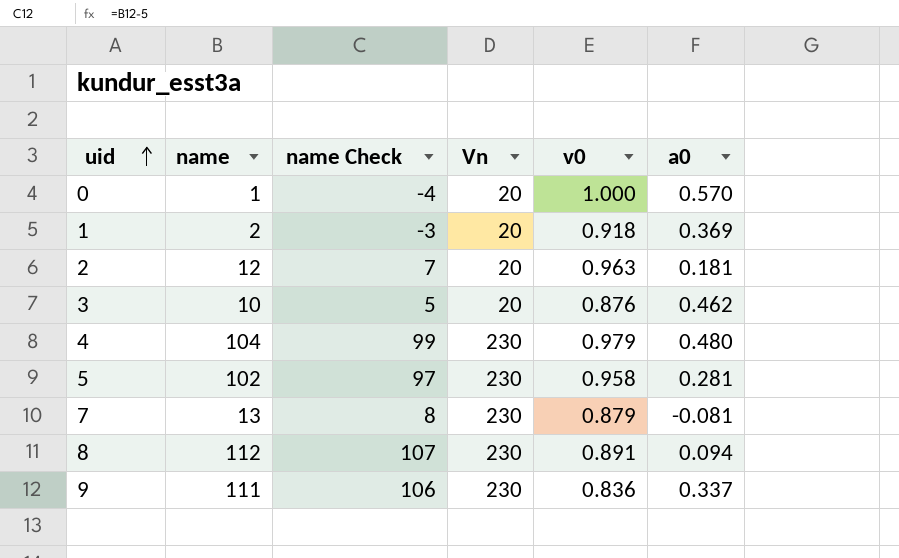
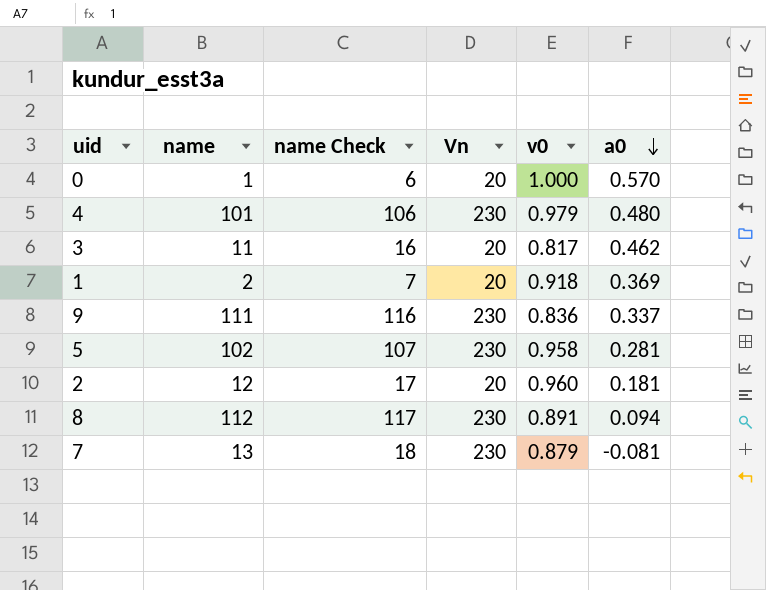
row order: uid ascending -> a0 descending
column name Check | formula: [name] - 5 -> [name] + 5
4 | name: 104 -> 101
3 | name: 10 -> 11
3 | v0: 0.876 -> 0.817
2 | v0: 0.963 -> 0.960

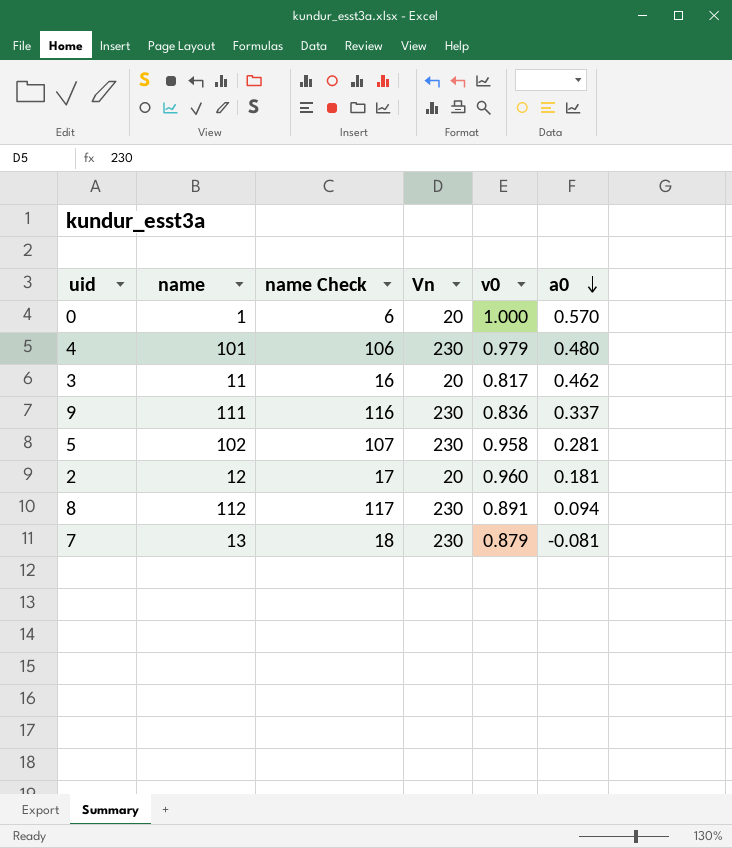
row 1: 2 | 7 | 20 | 0.918 | 0.369 -> none

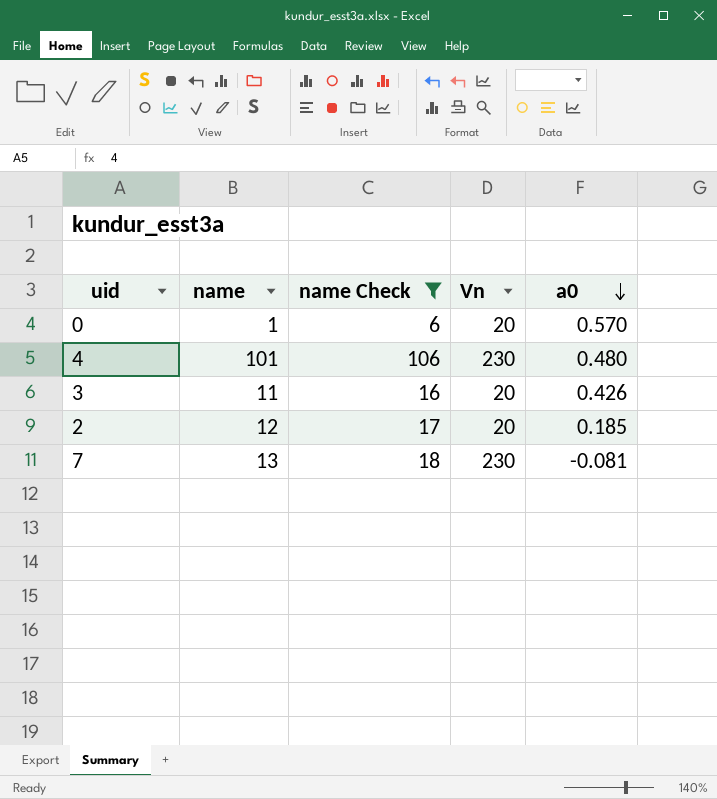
filter: none -> name Check <= 106
column v0 | position: 5 -> none
3 | a0: 0.462 -> 0.426
2 | a0: 0.181 -> 0.185

